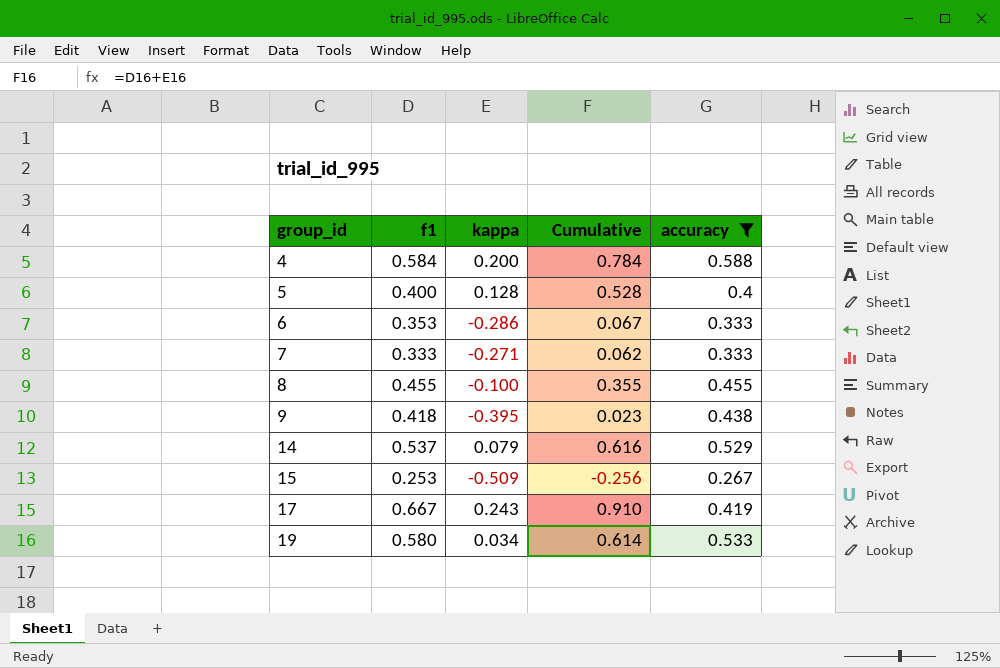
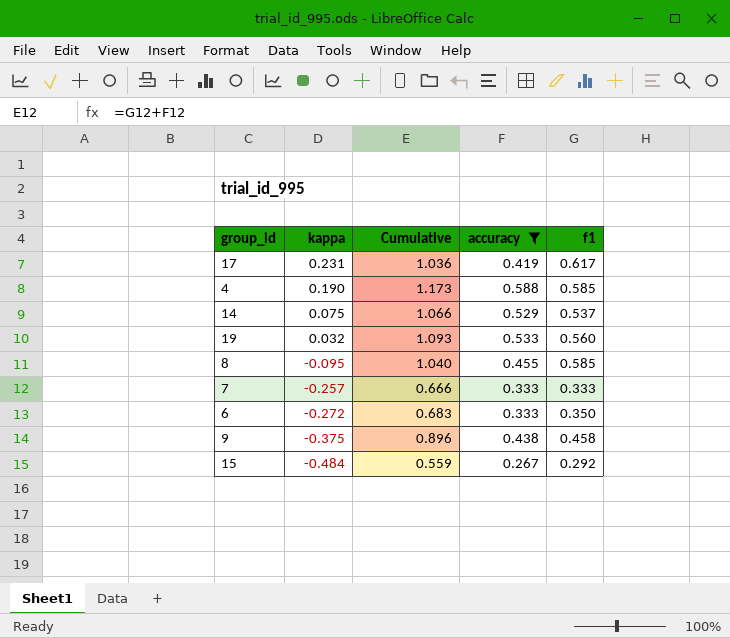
row order: group_id ascending -> kappa descending
column Cumulative | formula: [f1] + [kappa] -> [accuracy] + [f1]
column f1 | position: 2 -> 5
row 5: 0.400 | 0.128 | 0.528 | 0.4 -> none
17 | kappa: 0.243 -> 0.231
17 | f1: 0.667 -> 0.617
4 | kappa: 0.200 -> 0.190
4 | f1: 0.584 -> 0.585
14 | kappa: 0.079 -> 0.075
19 | kappa: 0.034 -> 0.032
19 | f1: 0.580 -> 0.560
8 | kappa: -0.100 -> -0.095
8 | f1: 0.455 -> 0.585
7 | kappa: -0.271 -> -0.257
6 | kappa: -0.286 -> -0.272
6 | f1: 0.353 -> 0.350
9 | kappa: -0.395 -> -0.375
9 | f1: 0.418 -> 0.458
15 | kappa: -0.509 -> -0.484
15 | f1: 0.253 -> 0.292

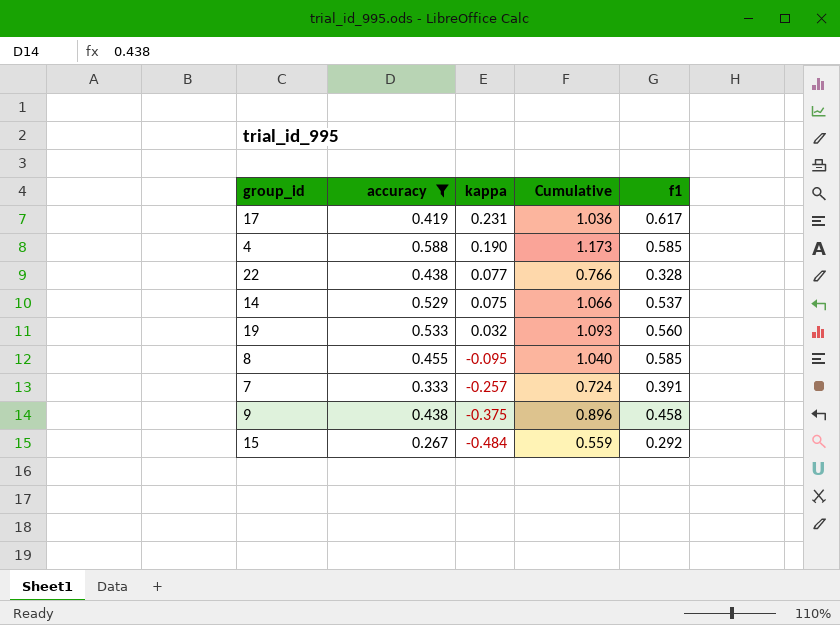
column accuracy | position: 4 -> 2
row 6: -0.272 | 0.683 | 0.333 | 0.350 -> none
row 22: none -> 0.438 | 0.077 | 0.766 | 0.328
7 | Cumulative: 0.666 -> 0.724
7 | f1: 0.333 -> 0.391

